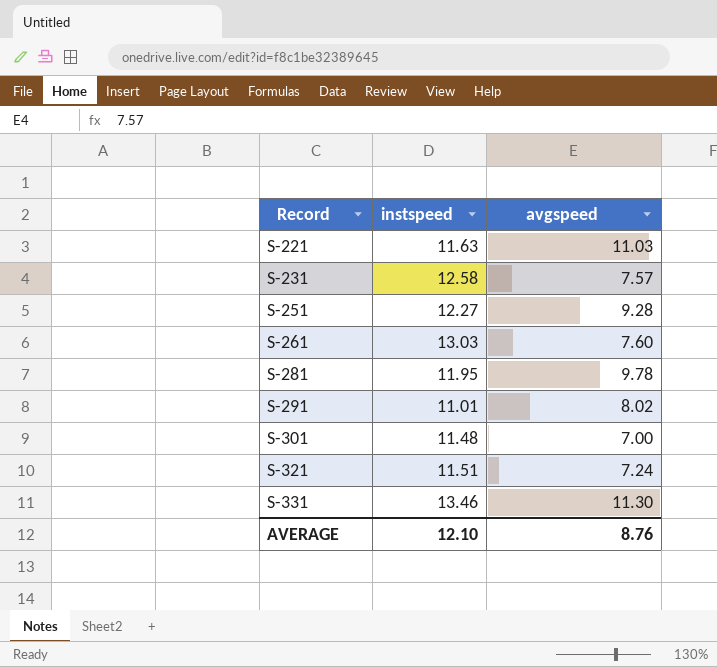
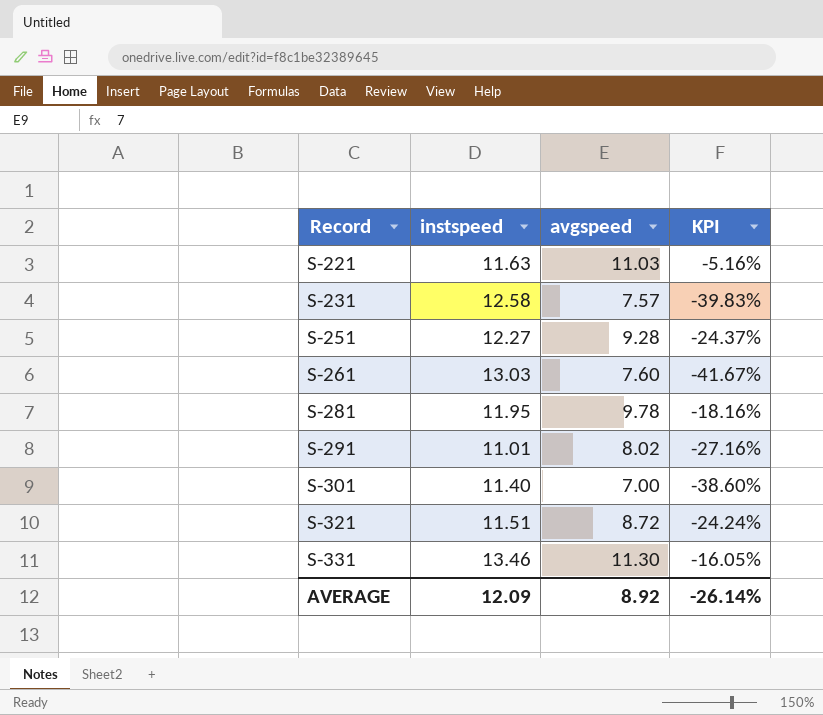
column KPI | formula: none -> ([avgspeed] - [instspeed]) / [instspeed]
S-301 | instspeed: 11.48 -> 11.40
S-321 | avgspeed: 7.24 -> 8.72
AVERAGE | instspeed: 12.10 -> 12.09
AVERAGE | avgspeed: 8.76 -> 8.92

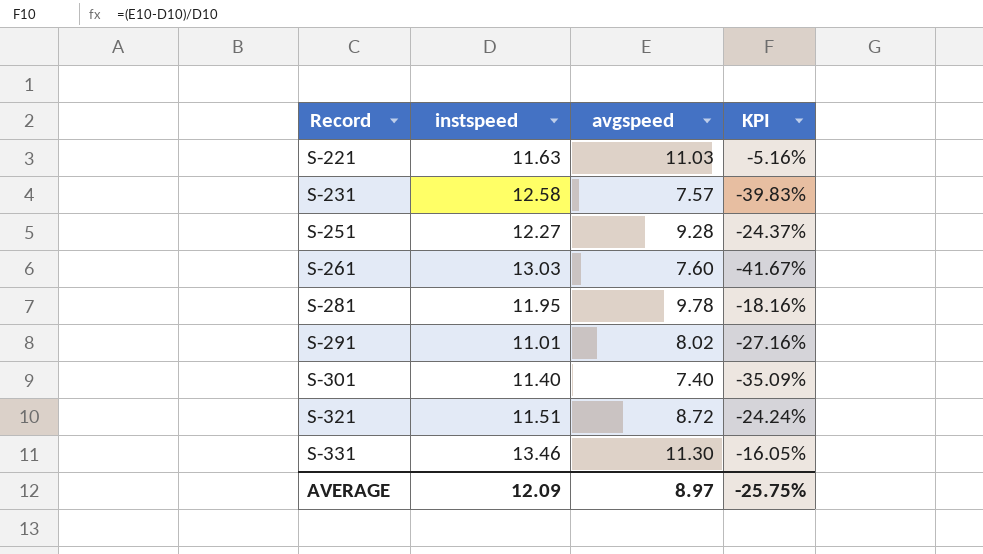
S-301 | avgspeed: 7.00 -> 7.40
S-301 | KPI: -38.60% -> -35.09%
AVERAGE | avgspeed: 8.92 -> 8.97
AVERAGE | KPI: -26.14% -> -25.75%

